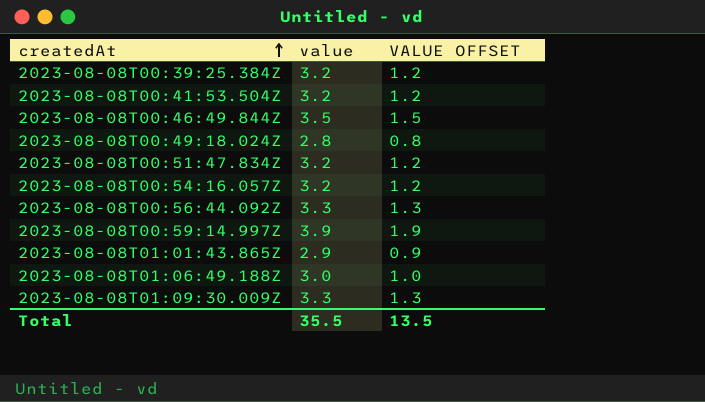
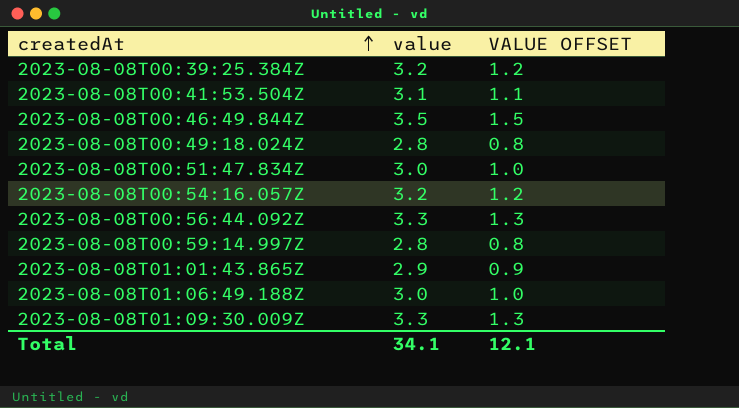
2023-08-08T00:41:53.504Z | value: 3.2 -> 3.1
2023-08-08T00:41:53.504Z | VALUE OFFSET: 1.2 -> 1.1
2023-08-08T00:51:47.834Z | value: 3.2 -> 3.0
2023-08-08T00:51:47.834Z | VALUE OFFSET: 1.2 -> 1.0
2023-08-08T00:59:14.997Z | value: 3.9 -> 2.8
2023-08-08T00:59:14.997Z | VALUE OFFSET: 1.9 -> 0.8
Total | value: 35.5 -> 34.1
Total | VALUE OFFSET: 13.5 -> 12.1

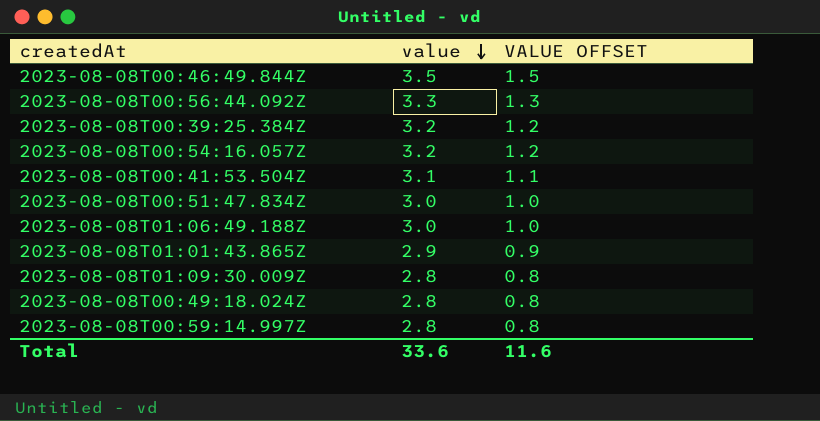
row order: createdAt ascending -> value descending
2023-08-08T01:09:30.009Z | value: 3.3 -> 2.8
2023-08-08T01:09:30.009Z | VALUE OFFSET: 1.3 -> 0.8
Total | value: 34.1 -> 33.6
Total | VALUE OFFSET: 12.1 -> 11.6

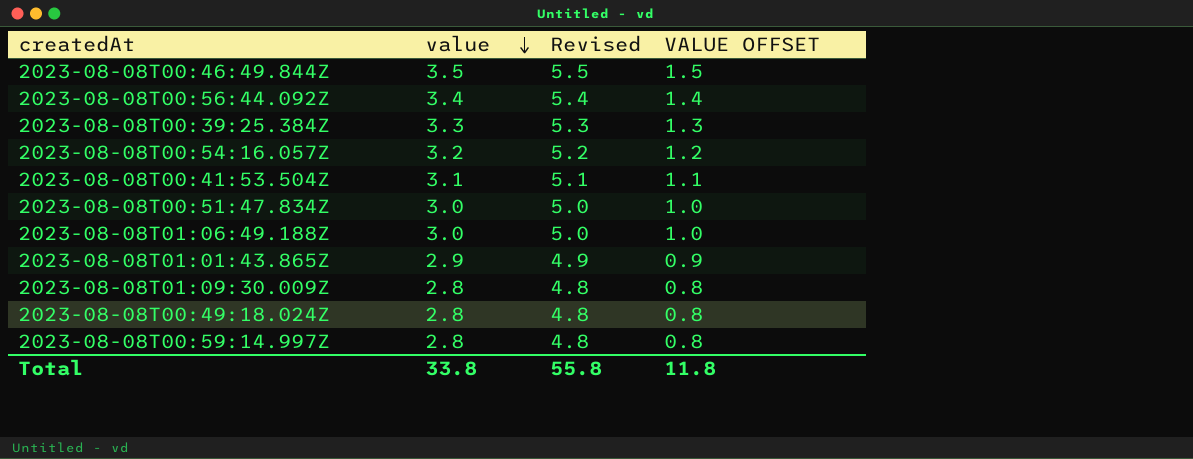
column Revised | formula: none -> [value] + 2
2023-08-08T00:56:44.092Z | value: 3.3 -> 3.4
2023-08-08T00:56:44.092Z | VALUE OFFSET: 1.3 -> 1.4
2023-08-08T00:39:25.384Z | value: 3.2 -> 3.3
2023-08-08T00:39:25.384Z | VALUE OFFSET: 1.2 -> 1.3
Total | value: 33.6 -> 33.8
Total | VALUE OFFSET: 11.6 -> 11.8

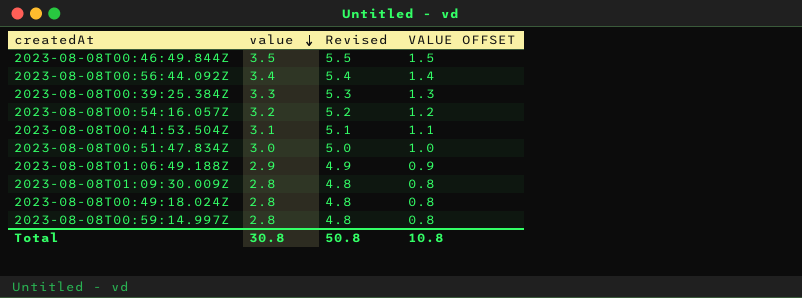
row 2023-08-08T01:01:43.865Z: 2.9 | 4.9 | 0.9 -> none
2023-08-08T01:06:49.188Z | value: 3.0 -> 2.9
2023-08-08T01:06:49.188Z | Revised: 5.0 -> 4.9
2023-08-08T01:06:49.188Z | VALUE OFFSET: 1.0 -> 0.9
Total | value: 33.8 -> 30.8
Total | Revised: 55.8 -> 50.8
Total | VALUE OFFSET: 11.8 -> 10.8

